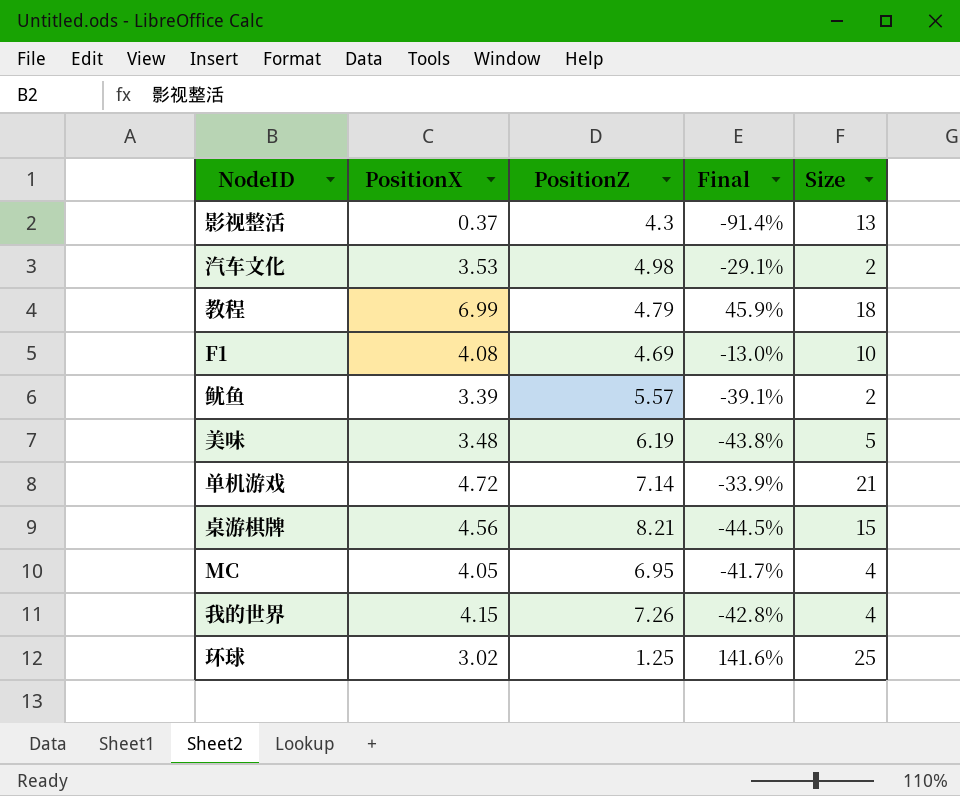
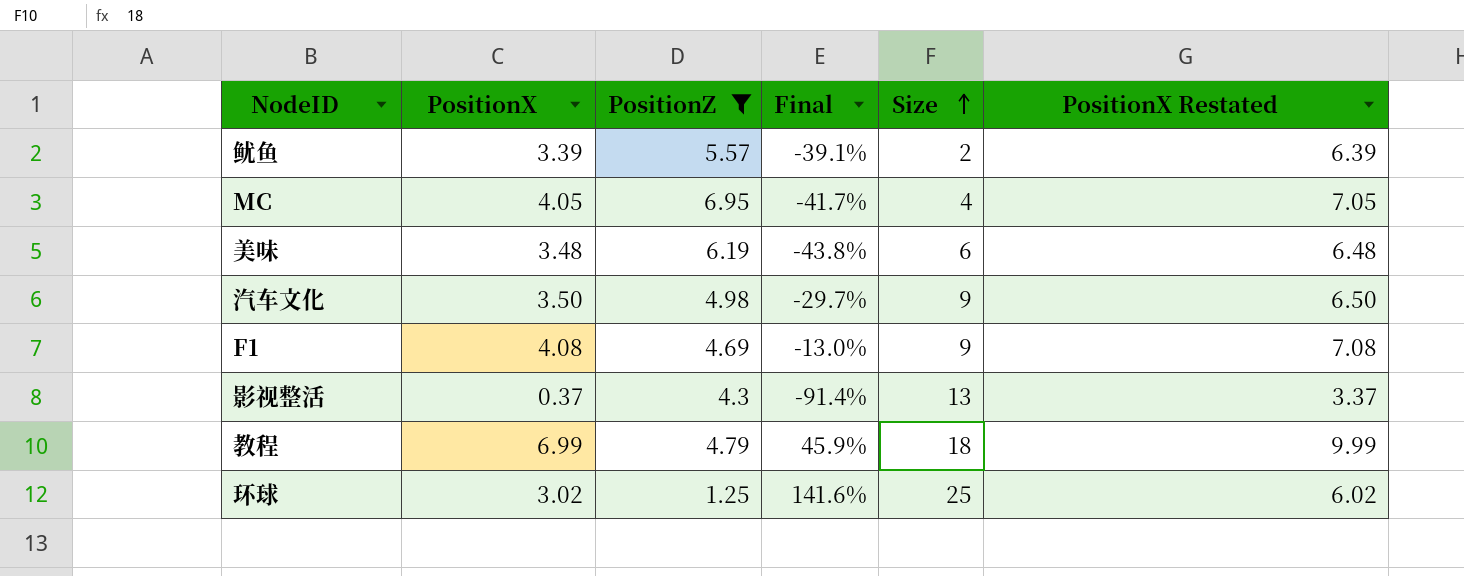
filter: none -> PositionZ <= 6.95
row order: none -> Size ascending
column PositionX Restated | formula: none -> [PositionX] + 3
美味 | Size: 5 -> 6
汽车文化 | PositionX: 3.53 -> 3.50
汽车文化 | Final: -29.1% -> -29.7%
汽车文化 | Size: 2 -> 9
F1 | Size: 10 -> 9

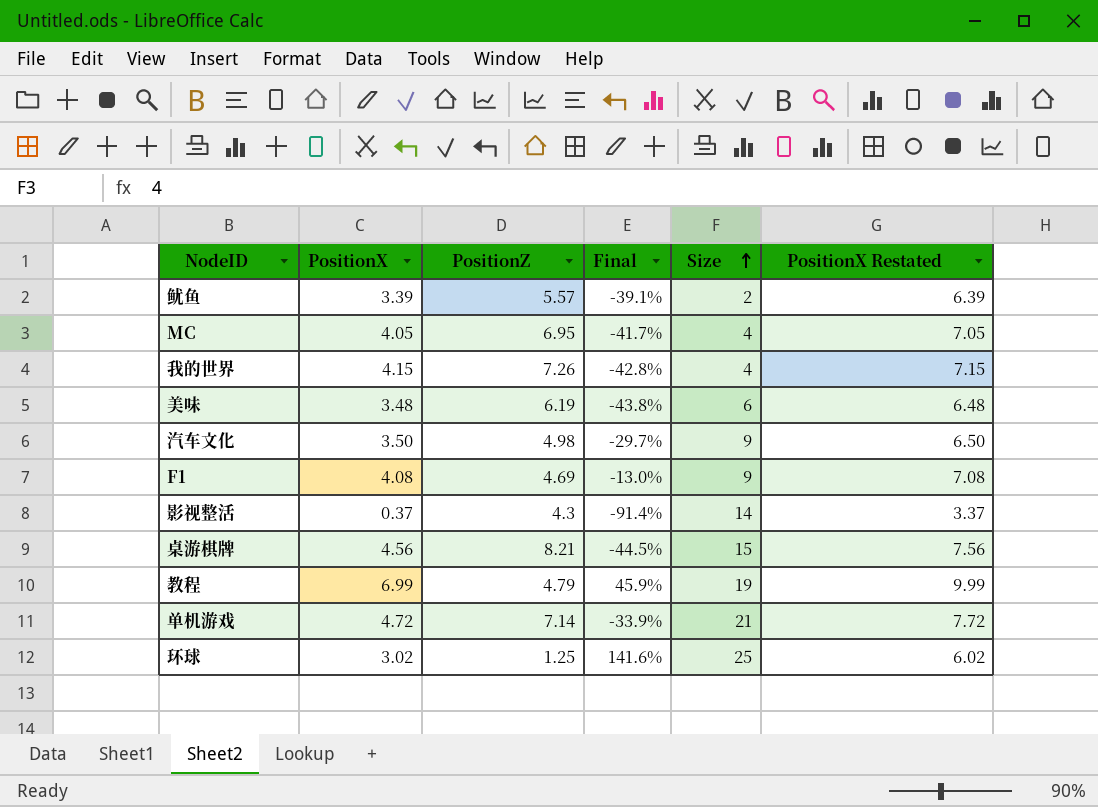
filter: PositionZ <= 6.95 -> none
影视整活 | Size: 13 -> 14
教程 | Size: 18 -> 19

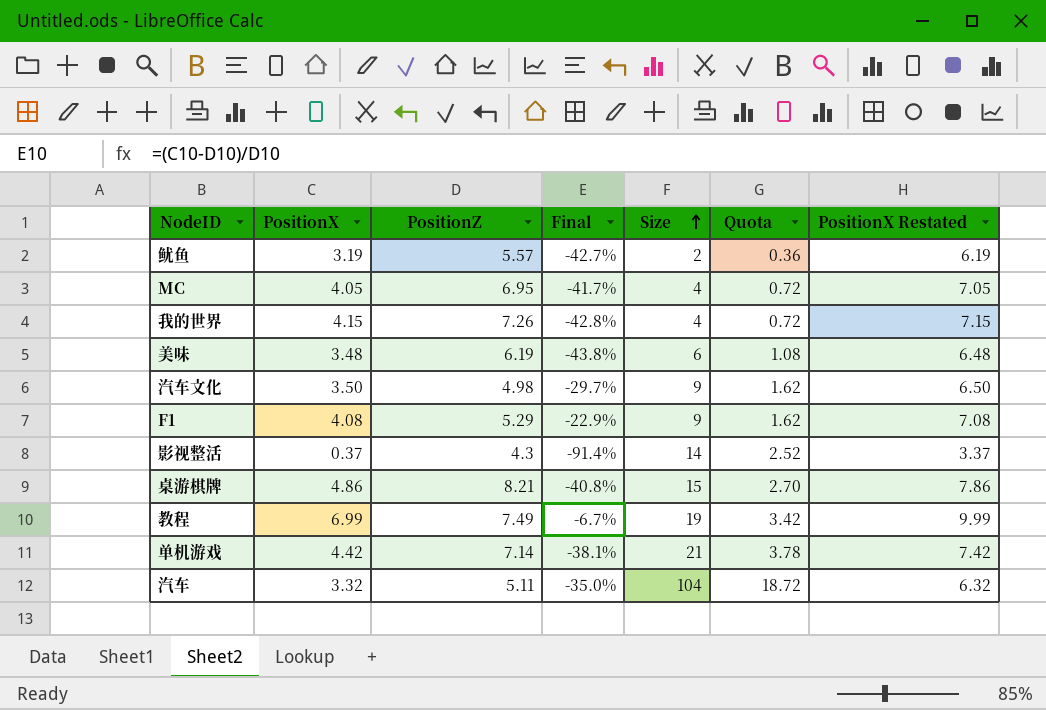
column Quota | formula: none -> [Size] * 0.18
row 环球: 3.02 | 1.25 | 141.6% | 25 | 6.02 -> none
鱿鱼 | PositionX: 3.39 -> 3.19
鱿鱼 | Final: -39.1% -> -42.7%
鱿鱼 | PositionX Restated: 6.39 -> 6.19
F1 | PositionZ: 4.69 -> 5.29
F1 | Final: -13.0% -> -22.9%
桌游棋牌 | PositionX: 4.56 -> 4.86
桌游棋牌 | Final: -44.5% -> -40.8%
桌游棋牌 | PositionX Restated: 7.56 -> 7.86
教程 | PositionZ: 4.79 -> 7.49
教程 | Final: 45.9% -> -6.7%
单机游戏 | PositionX: 4.72 -> 4.42
单机游戏 | Final: -33.9% -> -38.1%
单机游戏 | PositionX Restated: 7.72 -> 7.42
row 汽车: none -> 3.32 | 5.11 | -35.0% | 104 | 18.72 | 6.32

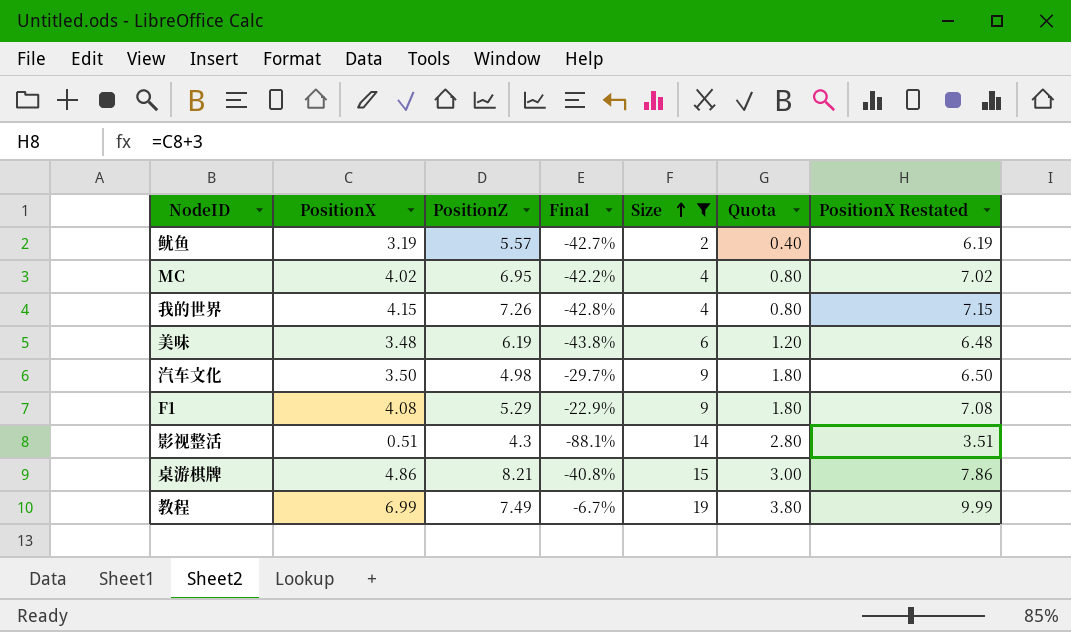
filter: none -> Size <= 19
column Quota | formula: [Size] * 0.18 -> [Size] * 0.2
MC | PositionX: 4.05 -> 4.02
MC | Final: -41.7% -> -42.2%
MC | PositionX Restated: 7.05 -> 7.02
影视整活 | PositionX: 0.37 -> 0.51
影视整活 | Final: -91.4% -> -88.1%
影视整活 | PositionX Restated: 3.37 -> 3.51

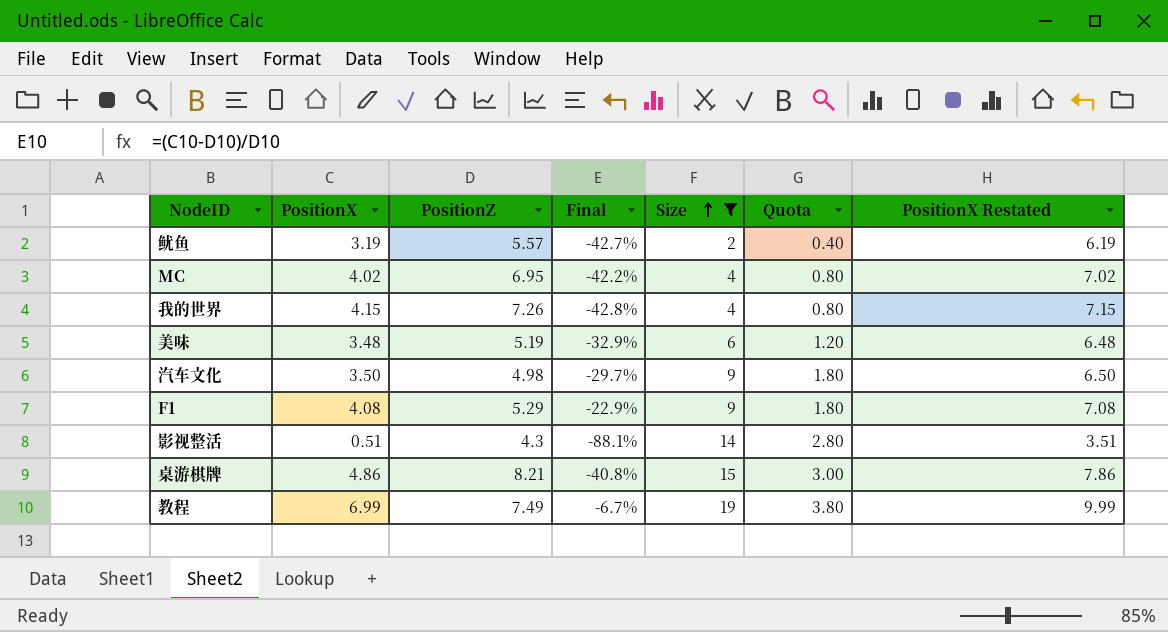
美味 | PositionZ: 6.19 -> 5.19
美味 | Final: -43.8% -> -32.9%

